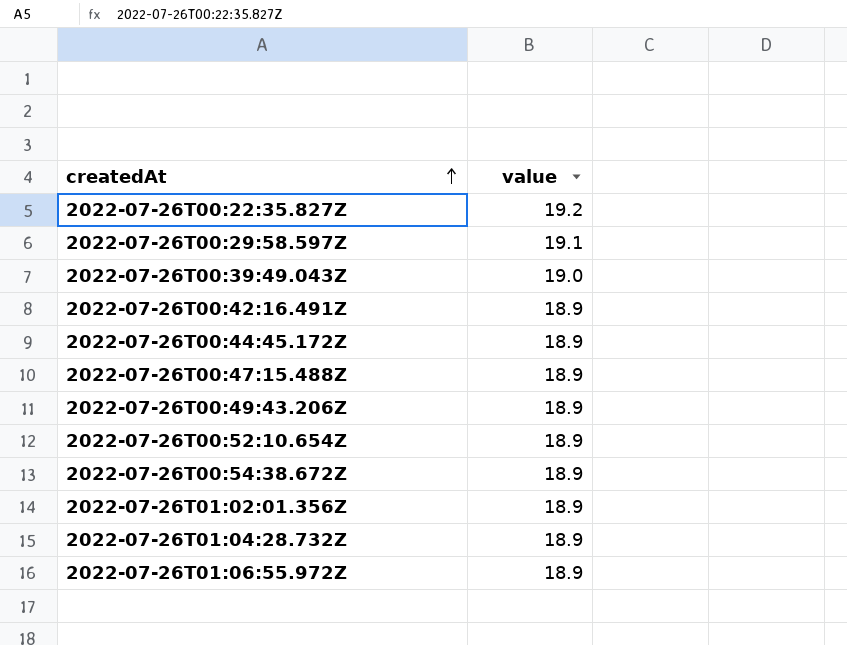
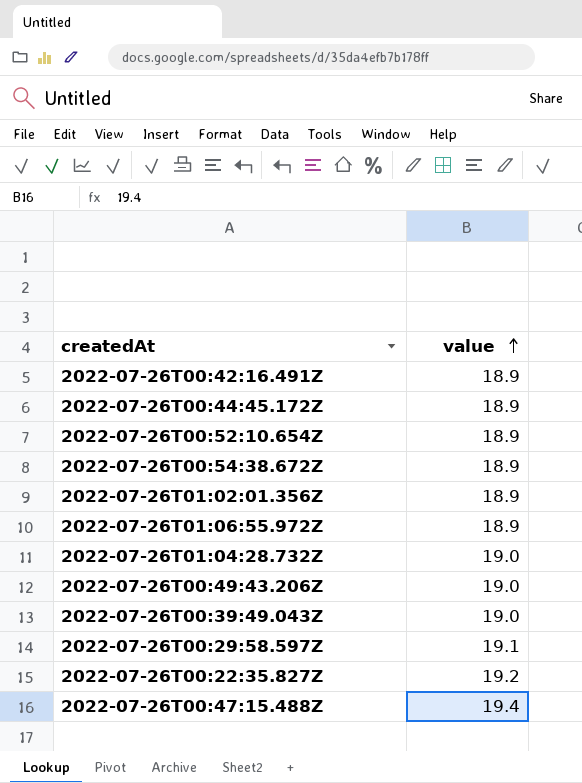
row order: createdAt ascending -> value ascending
2022-07-26T01:04:28.732Z | value: 18.9 -> 19.0
2022-07-26T00:49:43.206Z | value: 18.9 -> 19.0
2022-07-26T00:47:15.488Z | value: 18.9 -> 19.4

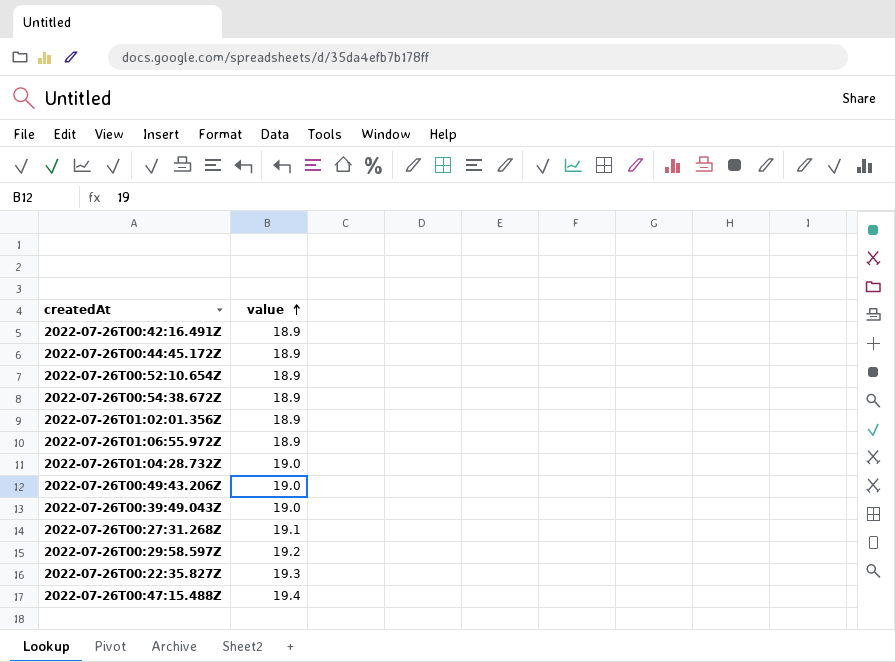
row 2022-07-26T00:27:31.268Z: none -> 19.1
2022-07-26T00:29:58.597Z | value: 19.1 -> 19.2
2022-07-26T00:22:35.827Z | value: 19.2 -> 19.3

